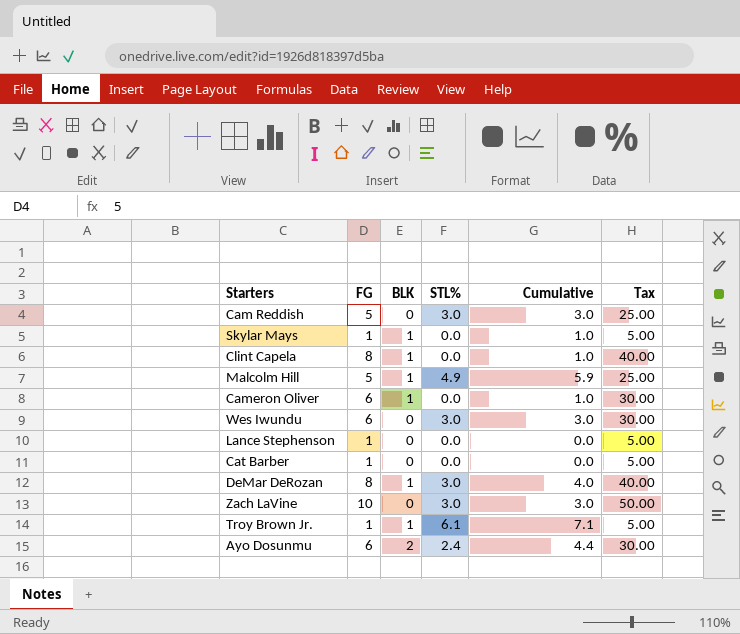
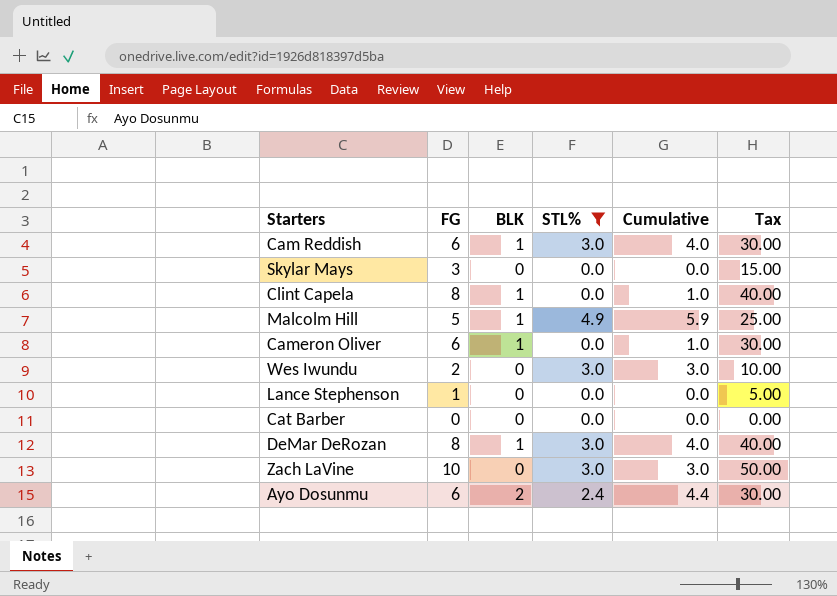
filter: none -> STL% != 6.1
Cam Reddish | FG: 5 -> 6
Cam Reddish | BLK: 0 -> 1
Cam Reddish | Cumulative: 3.0 -> 4.0
Cam Reddish | Tax: 25.00 -> 30.00
Skylar Mays | FG: 1 -> 3
Skylar Mays | BLK: 1 -> 0
Skylar Mays | Cumulative: 1.0 -> 0.0
Skylar Mays | Tax: 5.00 -> 15.00
Wes Iwundu | FG: 6 -> 2
Wes Iwundu | Tax: 30.00 -> 10.00
Cat Barber | FG: 1 -> 0
Cat Barber | Tax: 5.00 -> 0.00

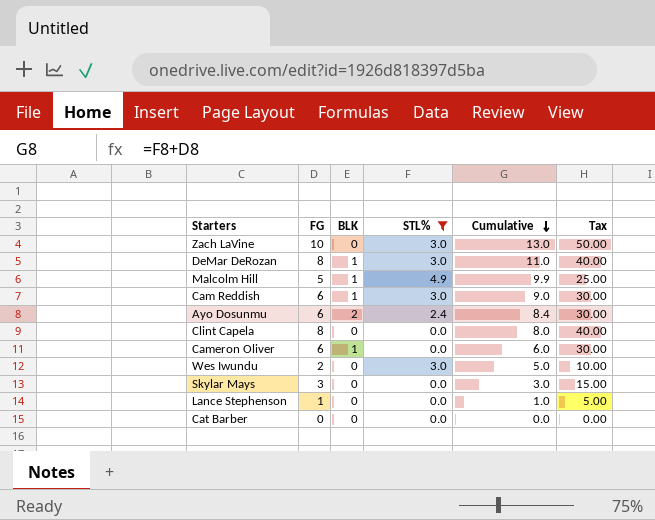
row order: none -> Cumulative descending
column Cumulative | formula: [BLK] + [STL%] -> [FG] + [STL%]
Clint Capela | BLK: 1 -> 0

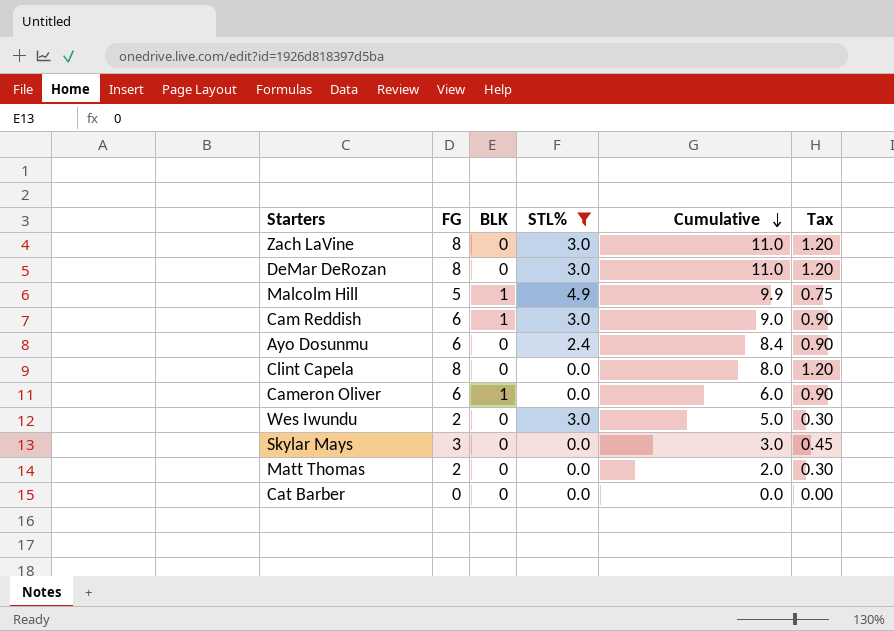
column Tax | formula: [FG] * 5 -> [FG] * 0.15
row Lance Stephenson: 1 | 0 | 0.0 | 1.0 | 5.00 -> none
Zach LaVine | FG: 10 -> 8
Zach LaVine | Cumulative: 13.0 -> 11.0
DeMar DeRozan | BLK: 1 -> 0
Ayo Dosunmu | BLK: 2 -> 0
row Matt Thomas: none -> 2 | 0 | 0.0 | 2.0 | 0.30

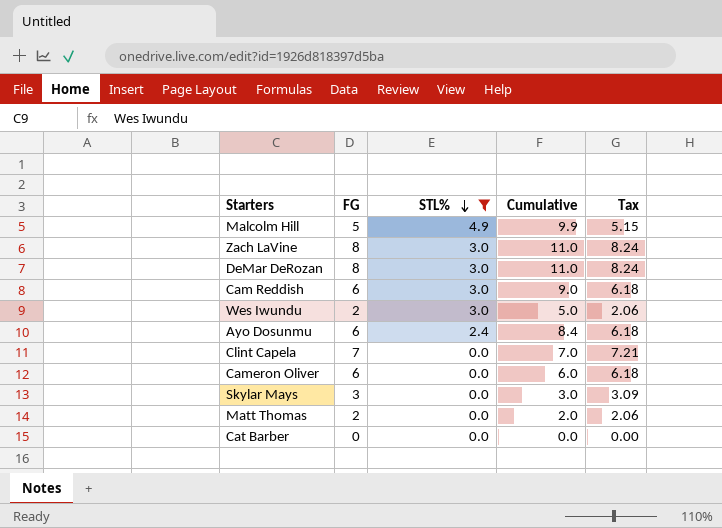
row order: Cumulative descending -> STL% descending
column BLK | position: 3 -> none
column Tax | formula: [FG] * 0.15 -> [FG] * 1.03
Clint Capela | FG: 8 -> 7
Clint Capela | Cumulative: 8.0 -> 7.0

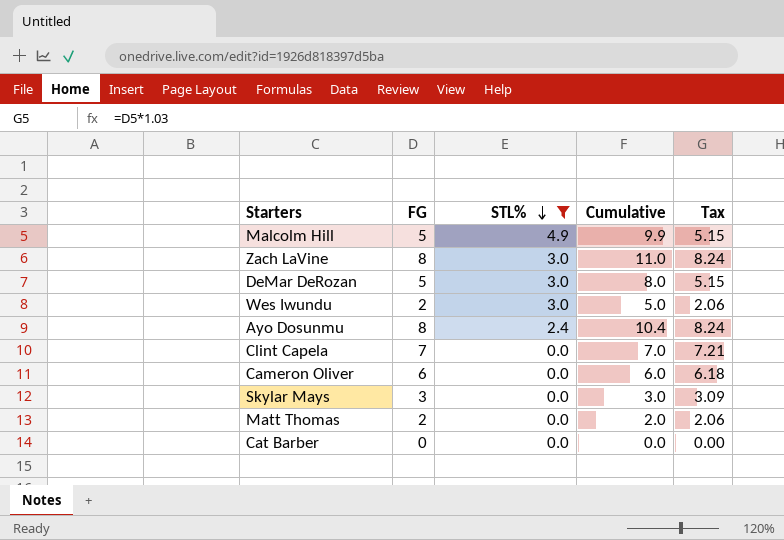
row Cam Reddish: 6 | 3.0 | 9.0 | 6.18 -> none
DeMar DeRozan | FG: 8 -> 5
DeMar DeRozan | Cumulative: 11.0 -> 8.0
DeMar DeRozan | Tax: 8.24 -> 5.15
Ayo Dosunmu | FG: 6 -> 8
Ayo Dosunmu | Cumulative: 8.4 -> 10.4
Ayo Dosunmu | Tax: 6.18 -> 8.24

